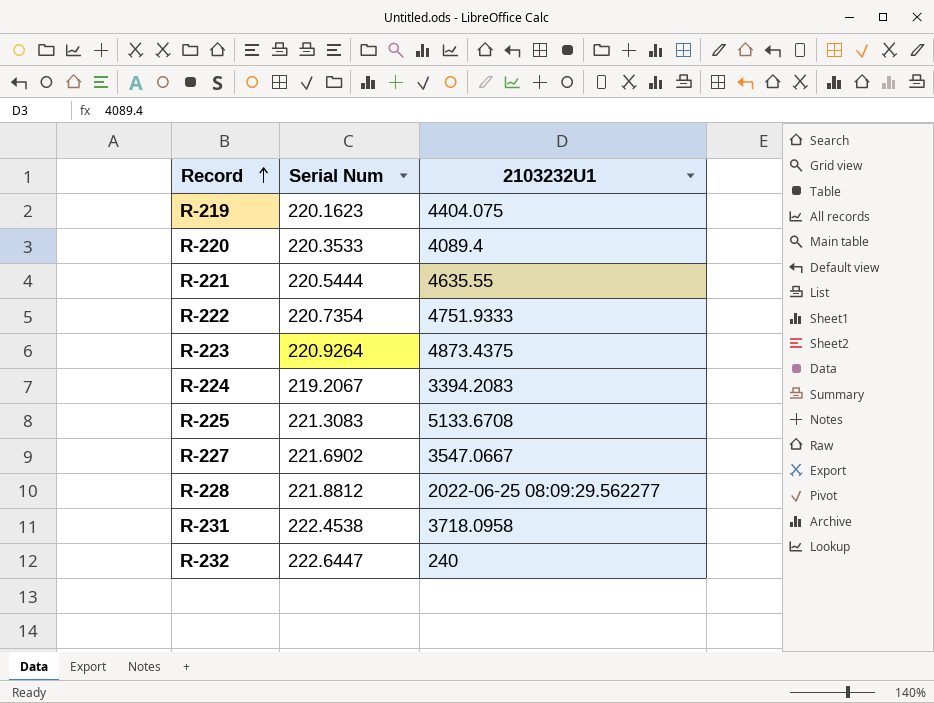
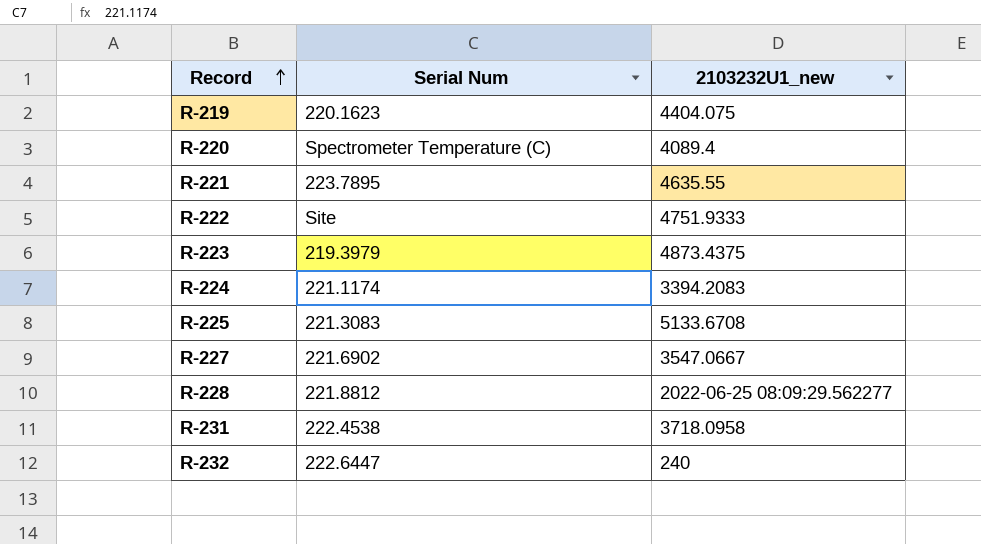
column name: 2103232U1 -> 2103232U1_new
R-220 | Serial Num: 220.3533 -> Spectrometer Temperature (C)
R-221 | Serial Num: 220.5444 -> 223.7895
R-222 | Serial Num: 220.7354 -> Site
R-223 | Serial Num: 220.9264 -> 219.3979
R-224 | Serial Num: 219.2067 -> 221.1174

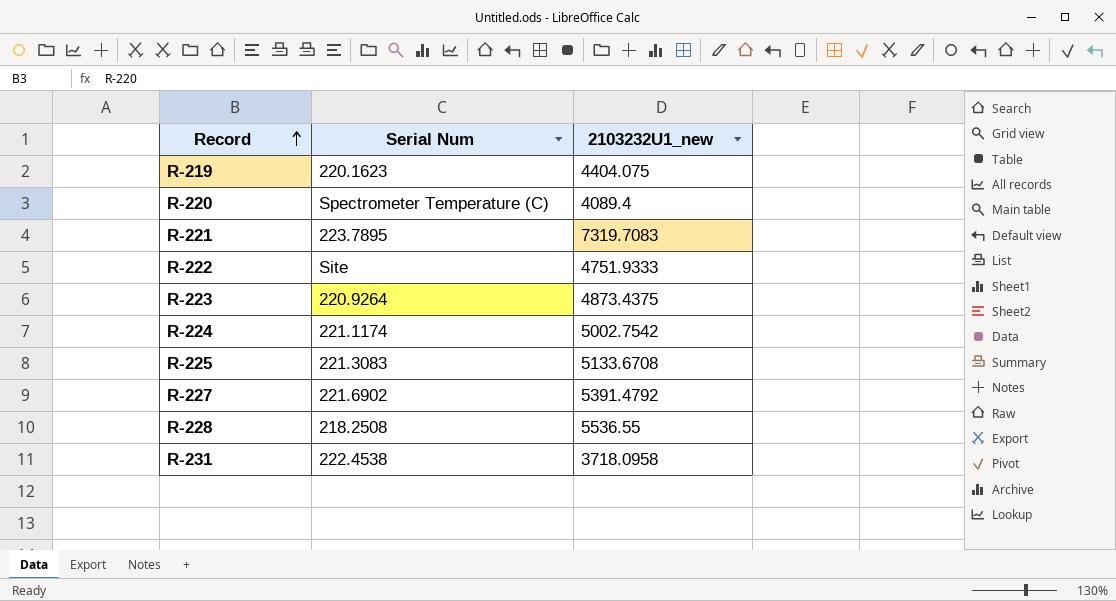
row R-232: 222.6447 | 240 -> none
R-221 | 2103232U1_new: 4635.55 -> 7319.7083
R-223 | Serial Num: 219.3979 -> 220.9264
R-224 | 2103232U1_new: 3394.2083 -> 5002.7542
R-227 | 2103232U1_new: 3547.0667 -> 5391.4792
R-228 | Serial Num: 221.8812 -> 218.2508
R-228 | 2103232U1_new: 2022-06-25 08:09:29.562277 -> 5536.55

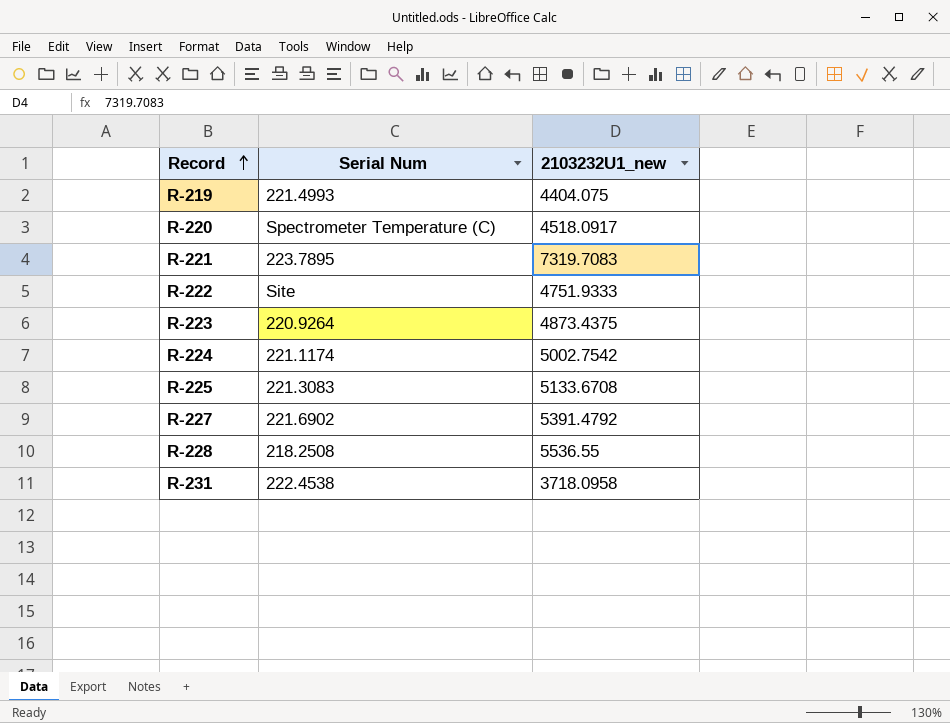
R-219 | Serial Num: 220.1623 -> 221.4993
R-220 | 2103232U1_new: 4089.4 -> 4518.0917

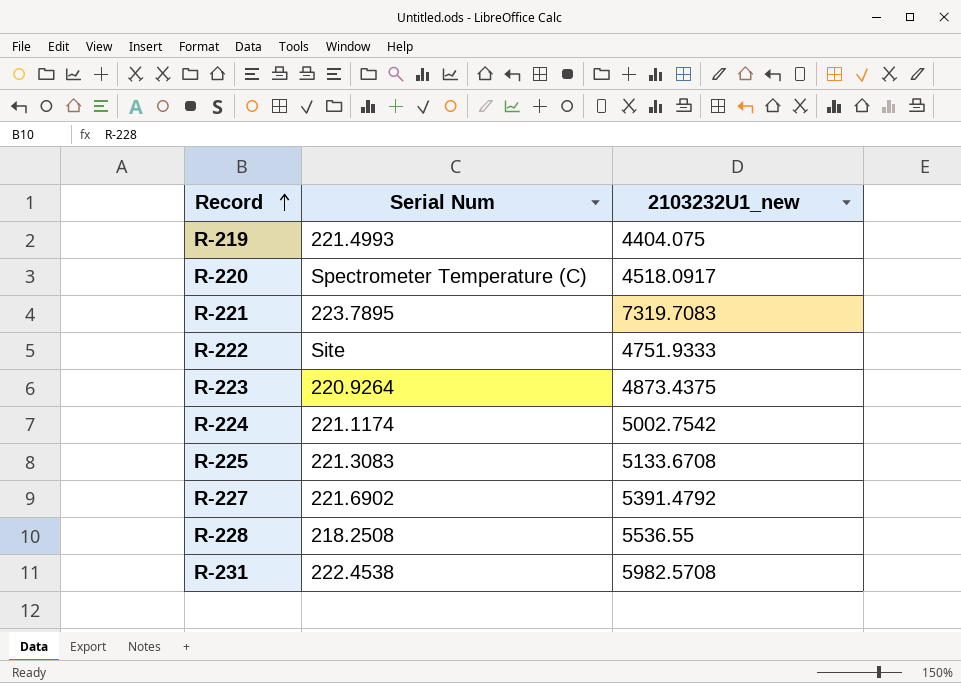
R-231 | 2103232U1_new: 3718.0958 -> 5982.5708

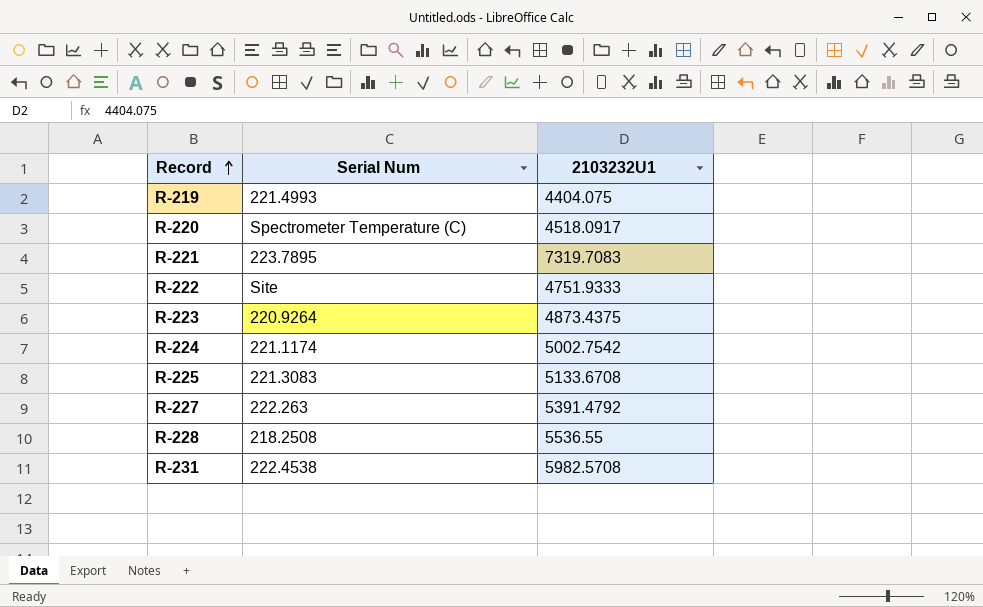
column name: 2103232U1_new -> 2103232U1
R-227 | Serial Num: 221.6902 -> 222.263

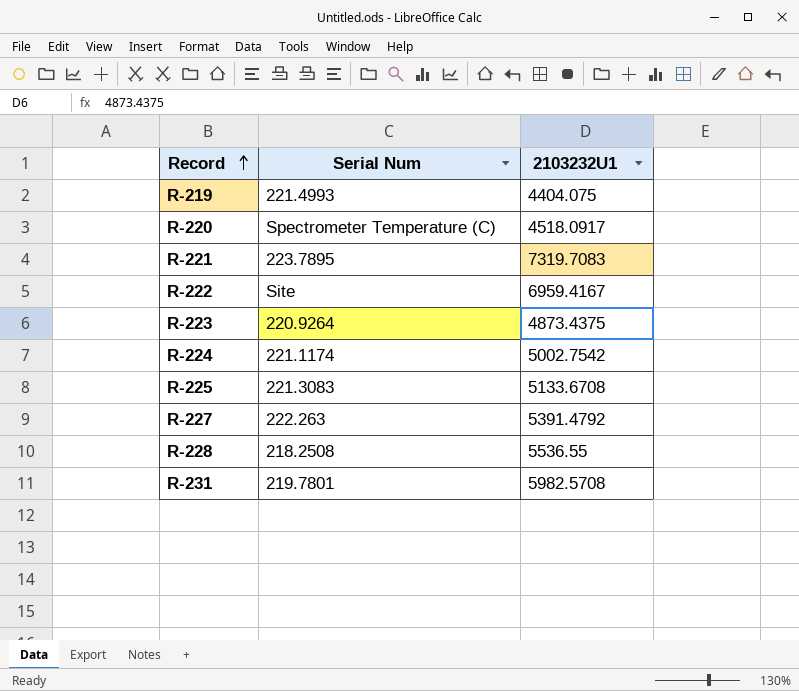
R-222 | 2103232U1: 4751.9333 -> 6959.4167
R-231 | Serial Num: 222.4538 -> 219.7801

